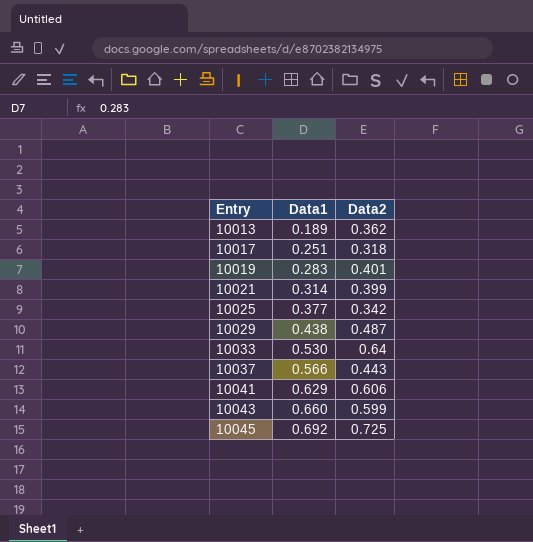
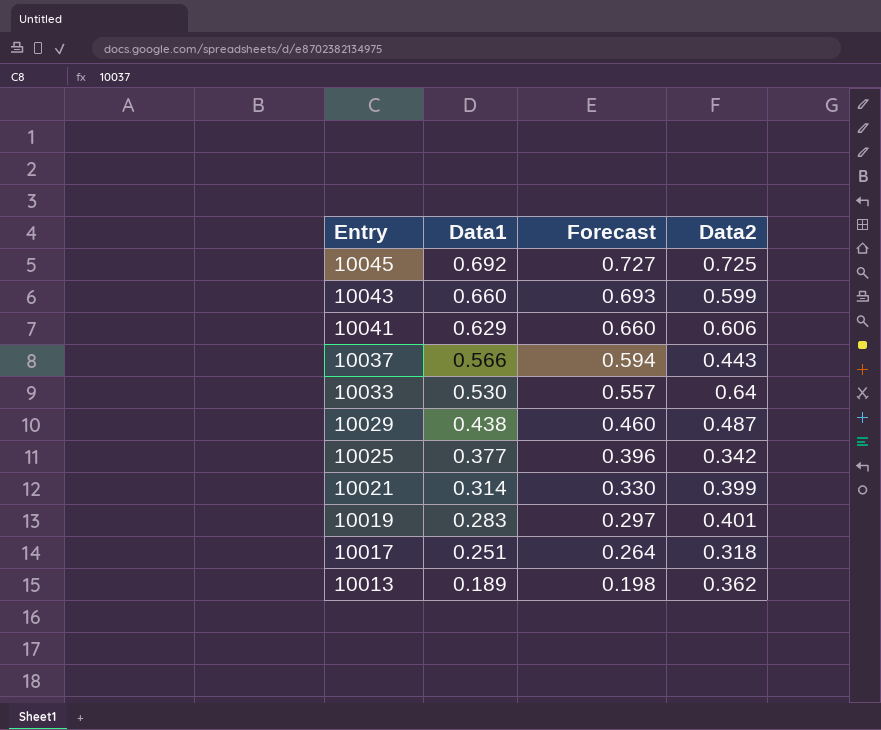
row order: Entry ascending -> Entry descending
column Forecast | formula: none -> [Data1] * 1.05

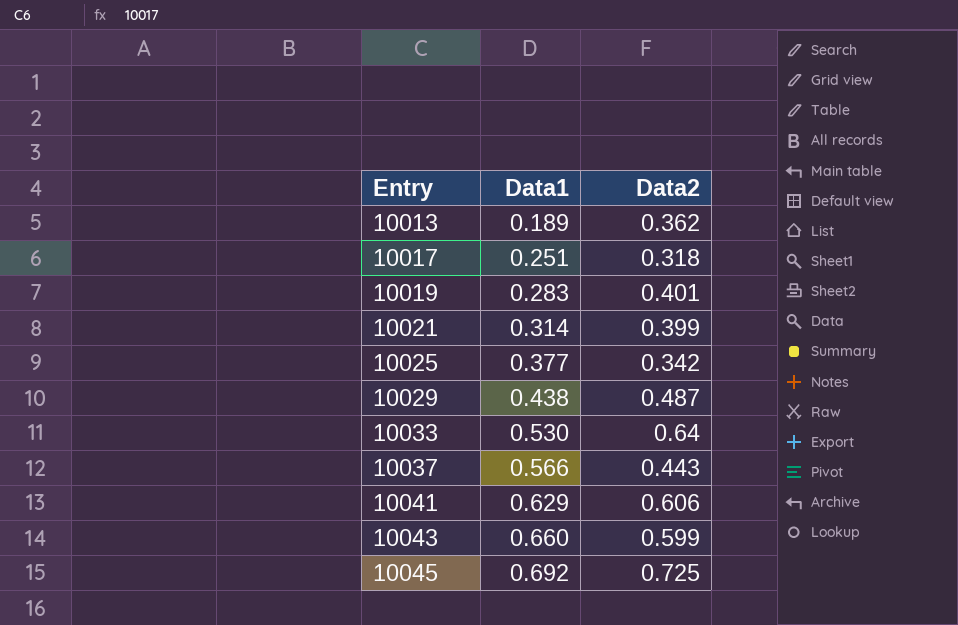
row order: Entry descending -> Entry ascending
column Forecast | formula: [Data1] * 1.05 -> none

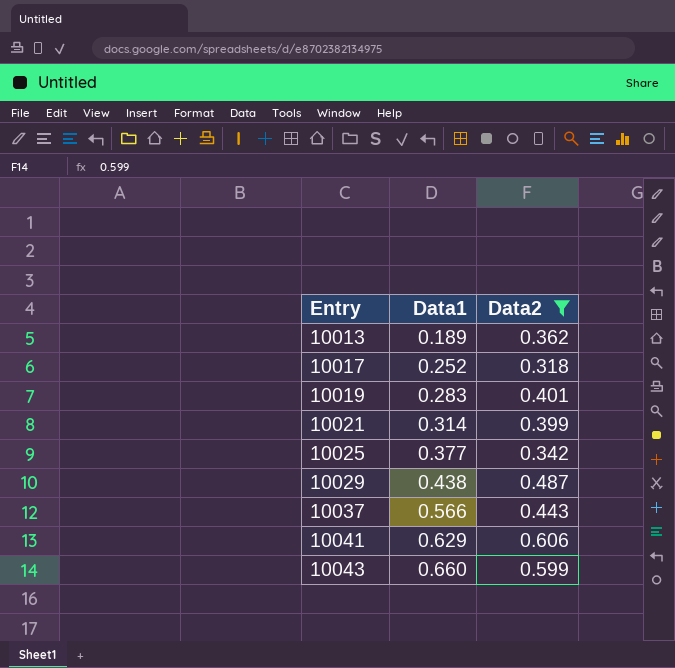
filter: none -> Data2 <= 0.606
10017 | Data1: 0.251 -> 0.252

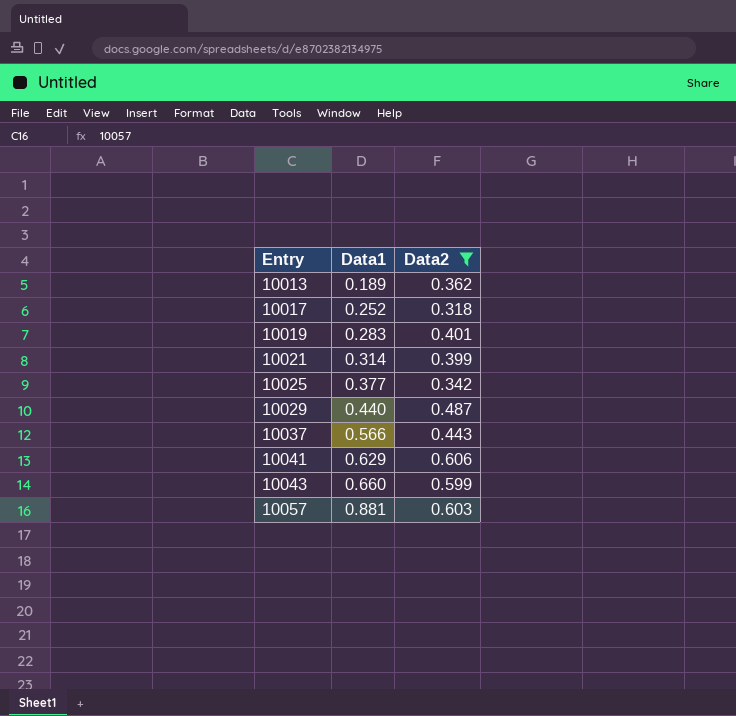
10029 | Data1: 0.438 -> 0.440
row 10057: none -> 0.881 | 0.603

